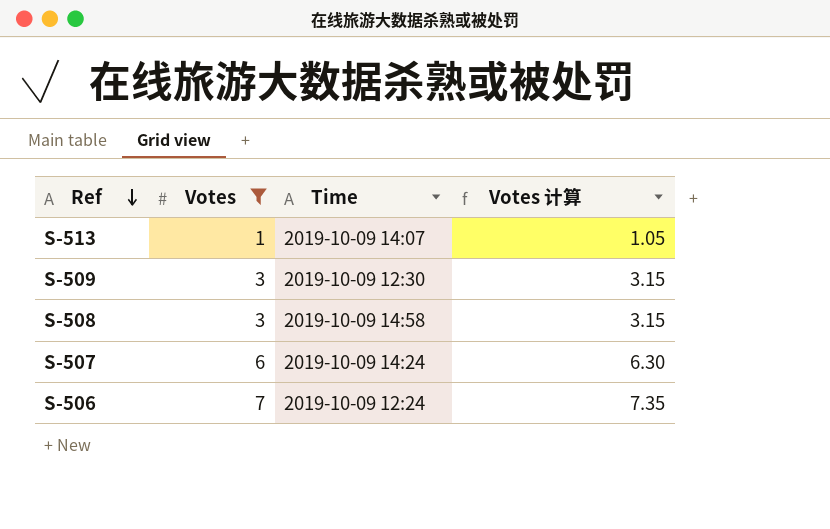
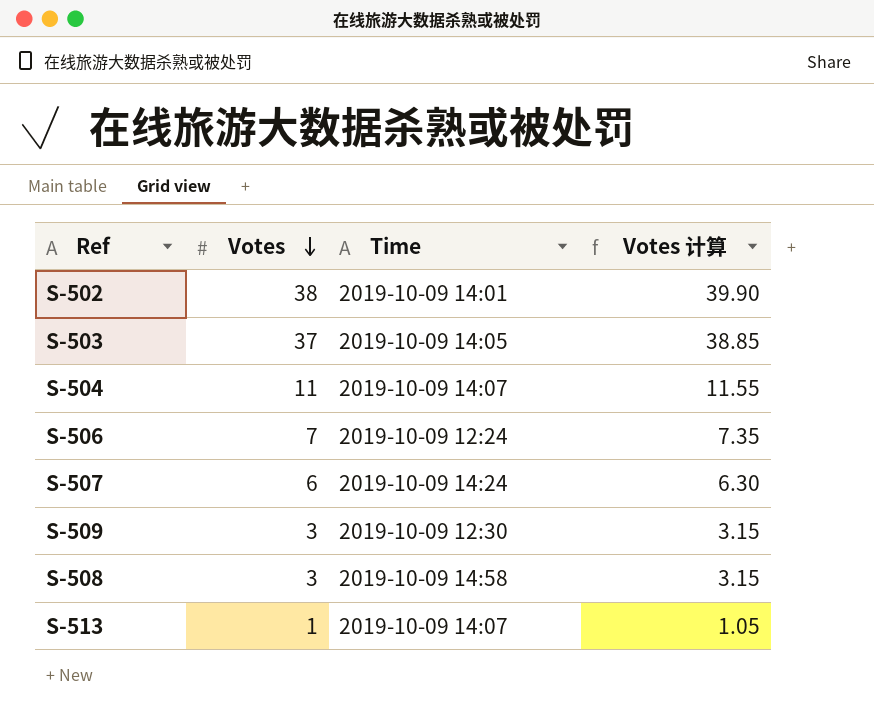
filter: Votes <= 7 -> none
row order: Ref descending -> Votes descending

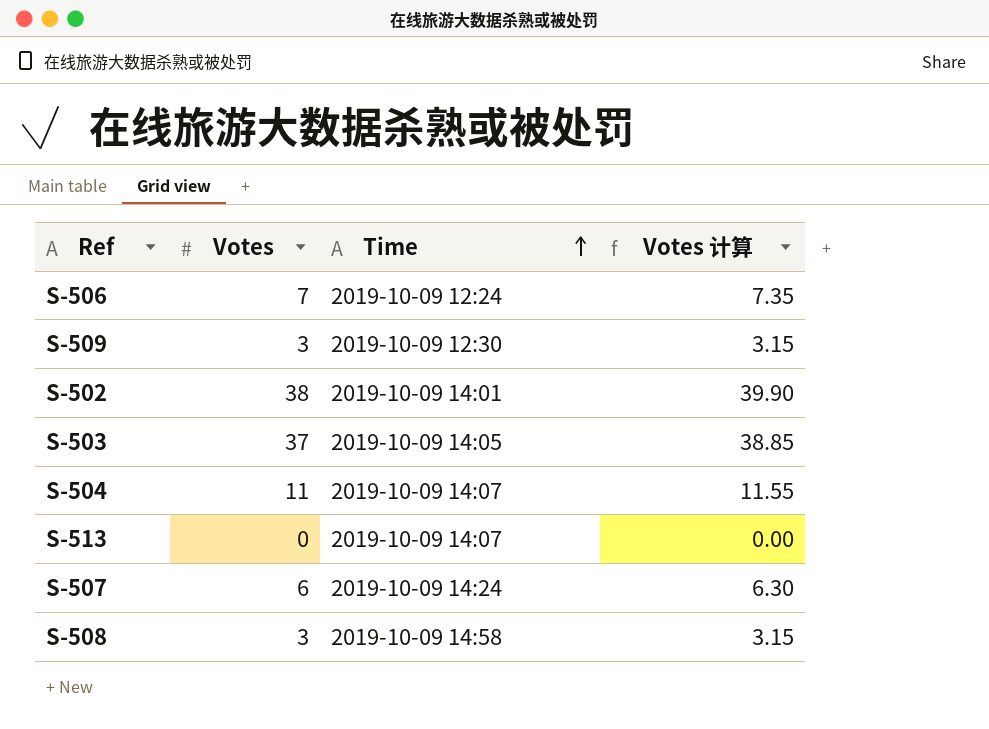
row order: Votes descending -> Time ascending
S-513 | Votes: 1 -> 0
S-513 | Votes 计算: 1.05 -> 0.00

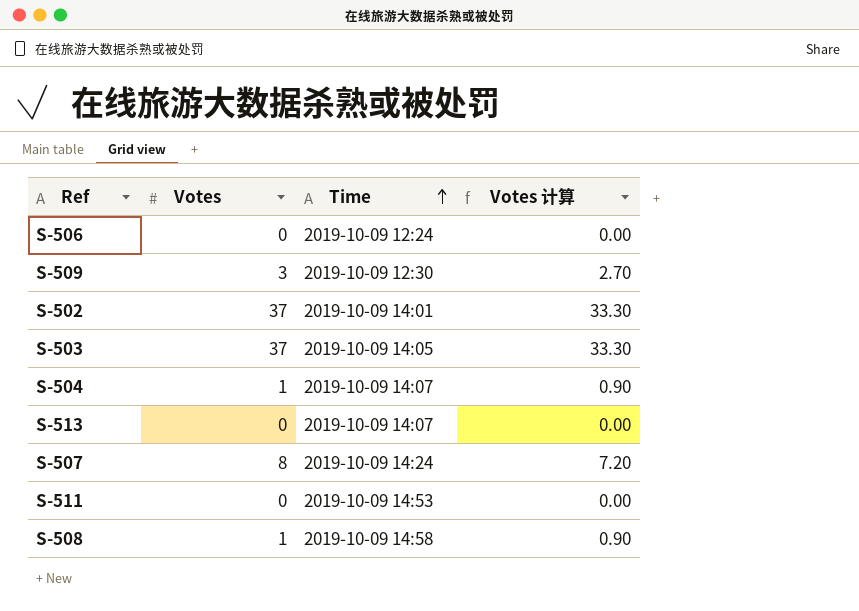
column Votes 计算 | formula: [Votes] * 1.05 -> [Votes] * 0.9
S-506 | Votes: 7 -> 0
S-502 | Votes: 38 -> 37
S-504 | Votes: 11 -> 1
S-507 | Votes: 6 -> 8
row S-511: none -> 0 | 2019-10-09 14:53 | 0.00
S-508 | Votes: 3 -> 1

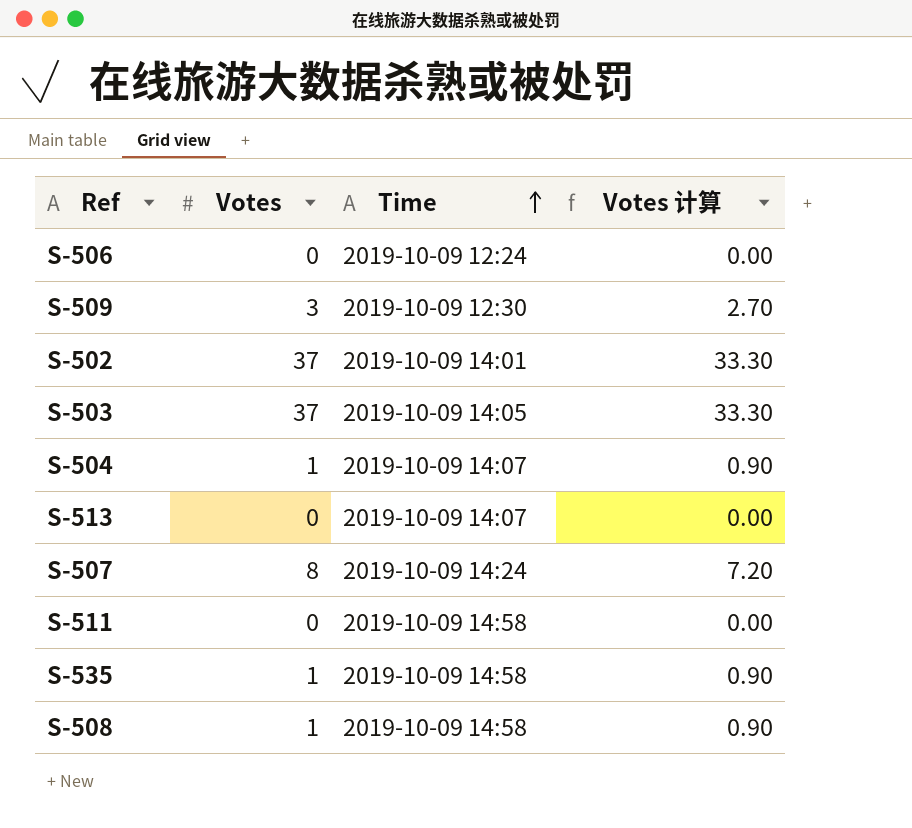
S-511 | Time: 2019-10-09 14:53 -> 2019-10-09 14:58
row S-535: none -> 1 | 2019-10-09 14:58 | 0.90

